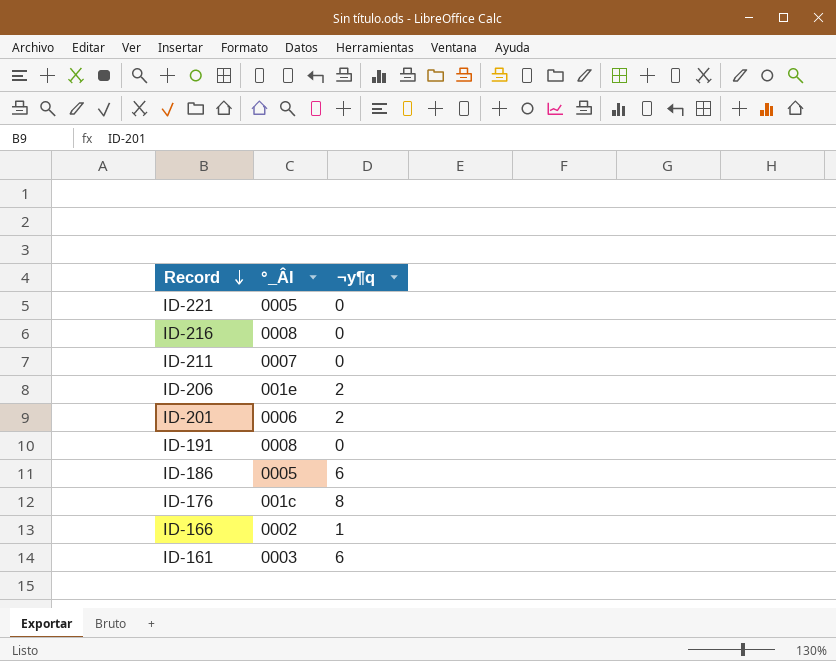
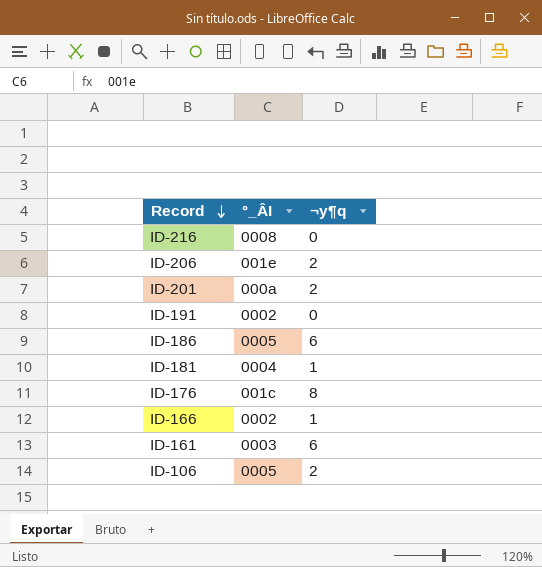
row ID-221: 0005 | 0 -> none
row ID-211: 0007 | 0 -> none
ID-201 | °_ÂI: 0006 -> 000a
ID-191 | °_ÂI: 0008 -> 0002
row ID-181: none -> 0004 | 1
row ID-106: none -> 0005 | 2

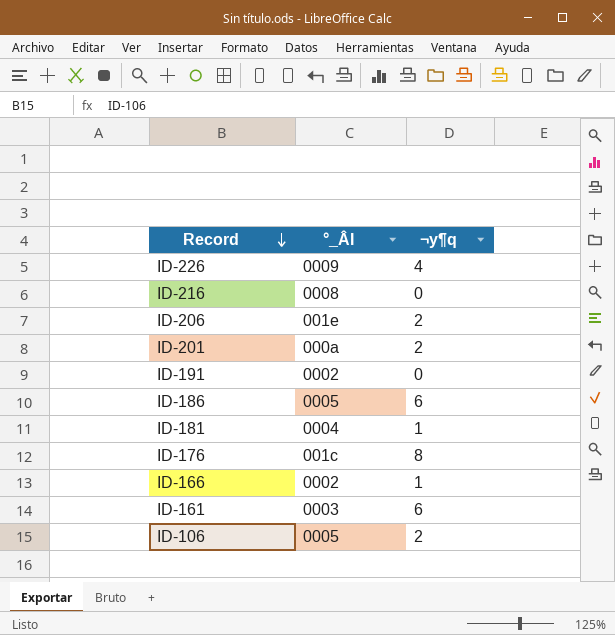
row ID-226: none -> 0009 | 4

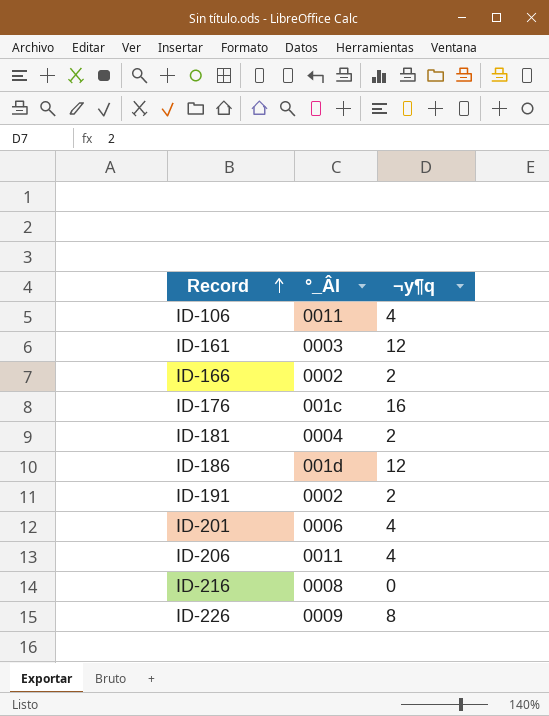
row order: Record descending -> Record ascending
ID-106 | °_ÂI: 0005 -> 0011
ID-106 | ¬y¶q: 2 -> 4
ID-161 | ¬y¶q: 6 -> 12
ID-166 | ¬y¶q: 1 -> 2
ID-176 | ¬y¶q: 8 -> 16
ID-181 | ¬y¶q: 1 -> 2
ID-186 | °_ÂI: 0005 -> 001d
ID-186 | ¬y¶q: 6 -> 12
ID-191 | ¬y¶q: 0 -> 2
ID-201 | °_ÂI: 000a -> 0006
ID-201 | ¬y¶q: 2 -> 4
ID-206 | °_ÂI: 001e -> 0011
ID-206 | ¬y¶q: 2 -> 4
ID-226 | ¬y¶q: 4 -> 8

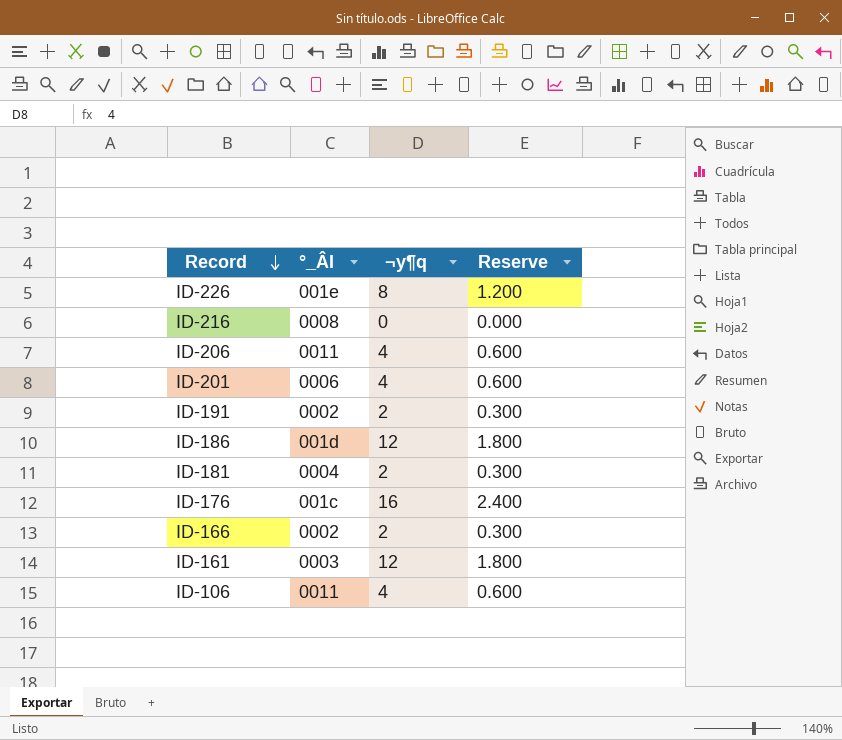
row order: Record ascending -> Record descending
column Reserve | formula: none -> [¬y¶q] * 0.15
ID-226 | °_ÂI: 0009 -> 001e

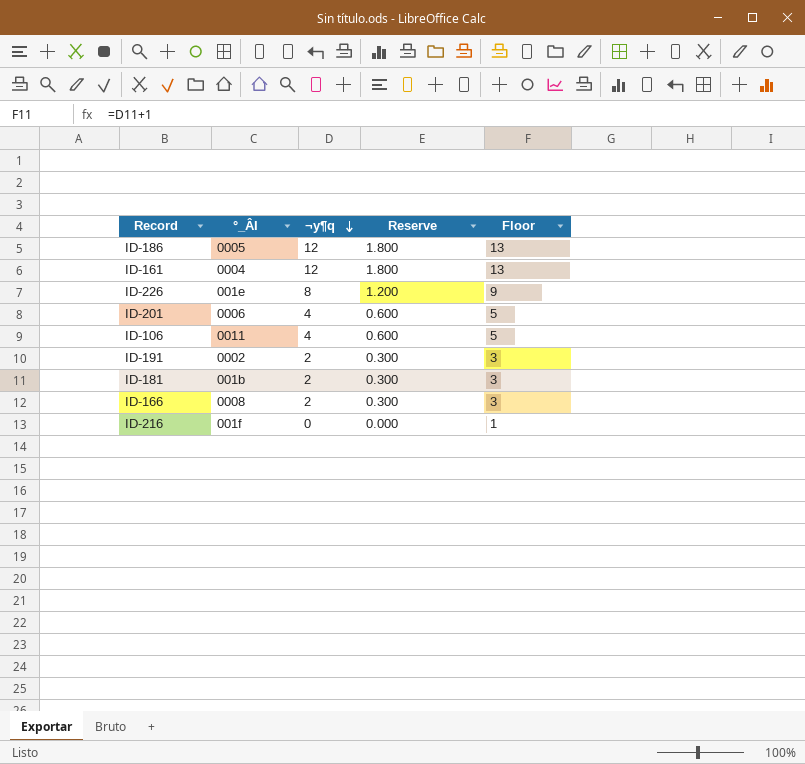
row order: Record descending -> ¬y¶q descending
column Floor | formula: none -> [¬y¶q] + 1
row ID-206: 0011 | 4 | 0.600 -> none
row ID-176: 001c | 16 | 2.400 -> none
ID-186 | °_ÂI: 001d -> 0005
ID-161 | °_ÂI: 0003 -> 0004
ID-181 | °_ÂI: 0004 -> 001b
ID-166 | °_ÂI: 0002 -> 0008
ID-216 | °_ÂI: 0008 -> 001f

